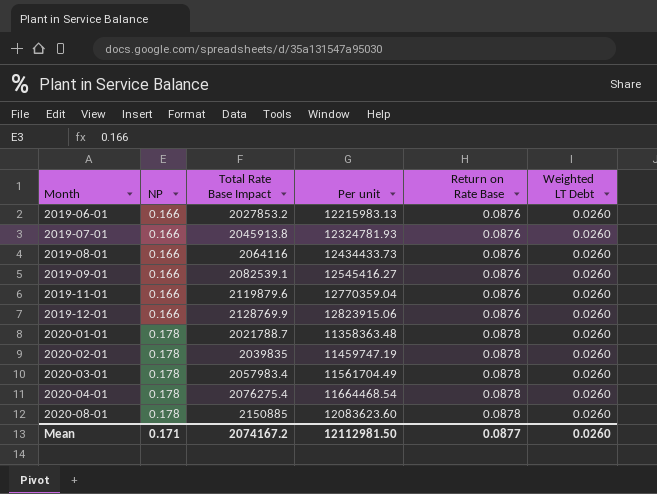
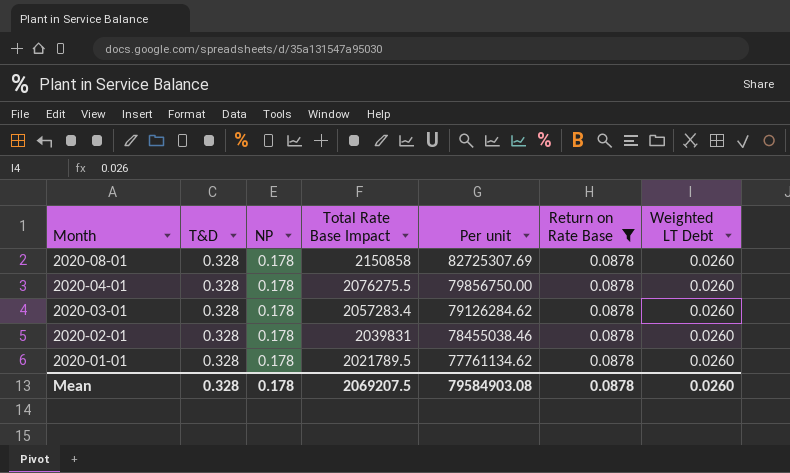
filter: none -> Return on Rate Base = 0.0878
row order: Month ascending -> Month descending
column T&D | position: none -> 2
column Per unit | formula: [Total Rate Base Impact] / [NP] -> [Total Rate Base Impact] / [Weighted LT Debt]
2020-08-01 | Total Rate Base Impact: 2150885 -> 2150858
2020-04-01 | Total Rate Base Impact: 2076275.4 -> 2076275.5
2020-03-01 | Total Rate Base Impact: 2057983.4 -> 2057283.4
2020-02-01 | Total Rate Base Impact: 2039835 -> 2039831
2020-01-01 | Total Rate Base Impact: 2021788.7 -> 2021789.5
Mean | NP: 0.171 -> 0.178
Mean | Total Rate Base Impact: 2074167.2 -> 2069207.5
Mean | Per unit: 12112981.50 -> 79584903.08
Mean | Return on Rate Base: 0.0877 -> 0.0878

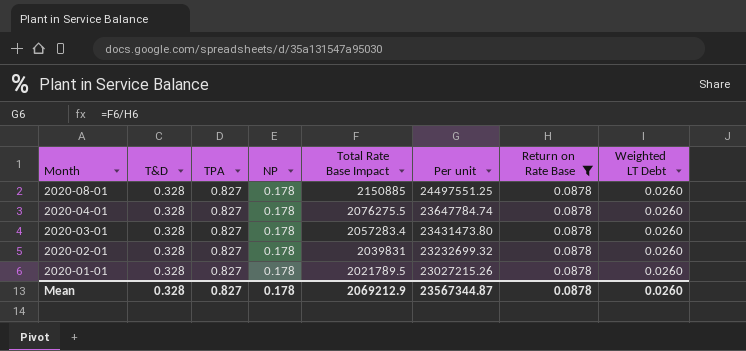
column TPA | position: none -> 3
column Per unit | formula: [Total Rate Base Impact] / [Weighted LT Debt] -> [Total Rate Base Impact] / [Return on Rate Base]
2020-08-01 | Total Rate Base Impact: 2150858 -> 2150885
Mean | Total Rate Base Impact: 2069207.5 -> 2069212.9
Mean | Per unit: 79584903.08 -> 23567344.87

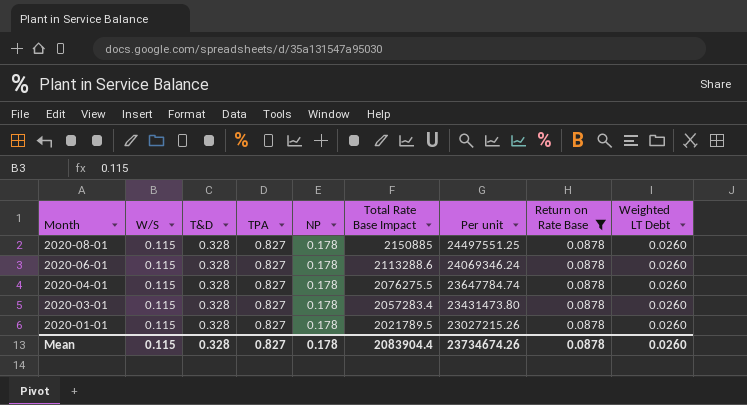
column W/S | position: none -> 2
row 2020-02-01: 0.328 | 0.827 | 0.178 | 2039831 | 23232699.32 | 0.0878 | 0.0260 -> none
row 2020-06-01: none -> 0.115 | 0.328 | 0.827 | 0.178 | 2113288.6 | 24069346.24 | 0.0878 | 0.0260
Mean | Total Rate Base Impact: 2069212.9 -> 2083904.4
Mean | Per unit: 23567344.87 -> 23734674.26

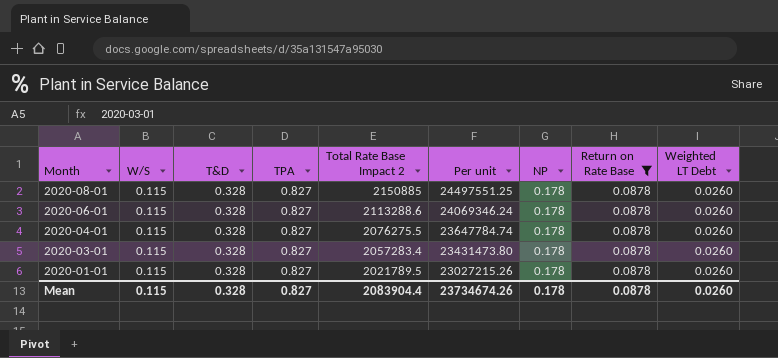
column name: Total Rate Base Impact -> Total Rate Base Impact 2
column NP | position: 5 -> 7

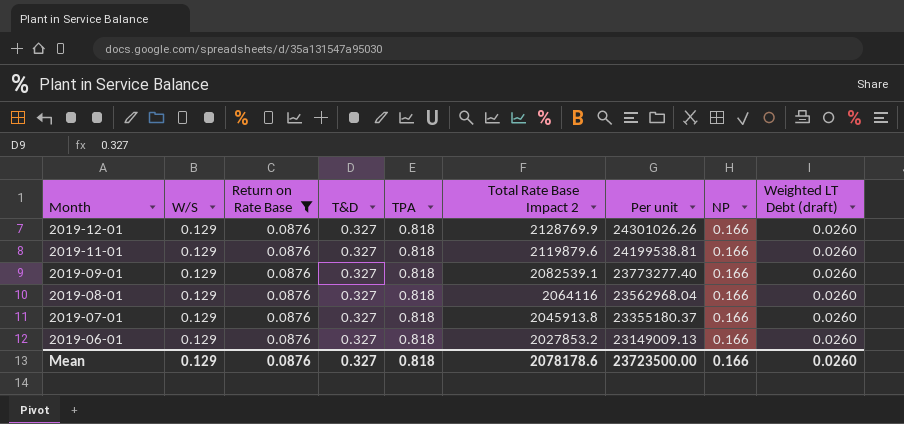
filter: Return on Rate Base = 0.0878 -> Return on Rate Base = 0.0876
column Return on Rate Base | position: 8 -> 3
column name: Weighted LT Debt -> Weighted LT Debt (draft)
Mean | W/S: 0.115 -> 0.129
Mean | Return on Rate Base: 0.0878 -> 0.0876
Mean | T&D: 0.328 -> 0.327
Mean | TPA: 0.827 -> 0.818
Mean | Total Rate Base Impact 2: 2083904.4 -> 2078178.6
Mean | Per unit: 23734674.26 -> 23723500.00
Mean | NP: 0.178 -> 0.166

